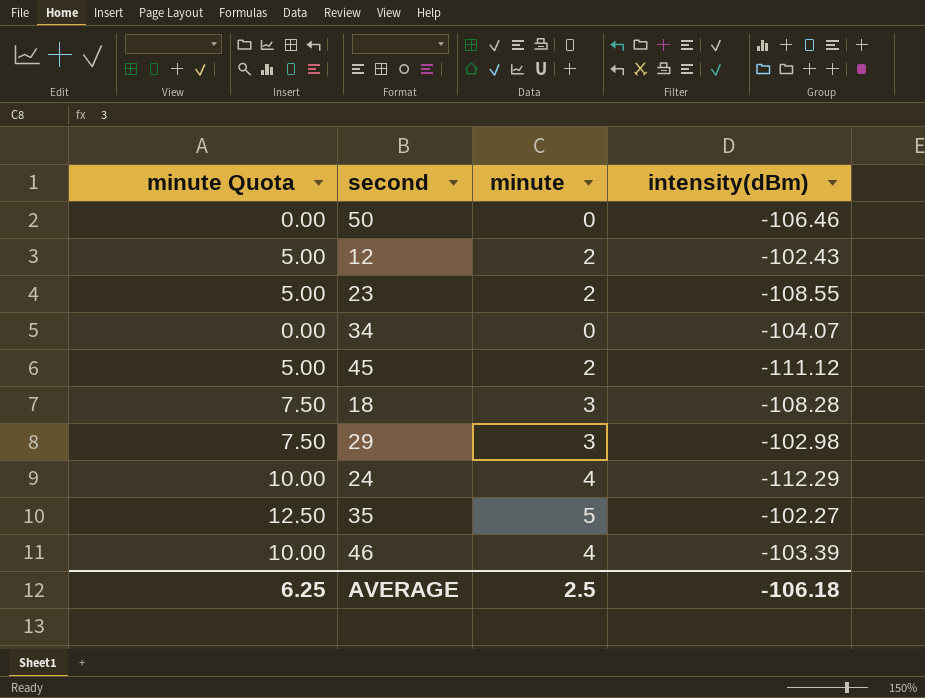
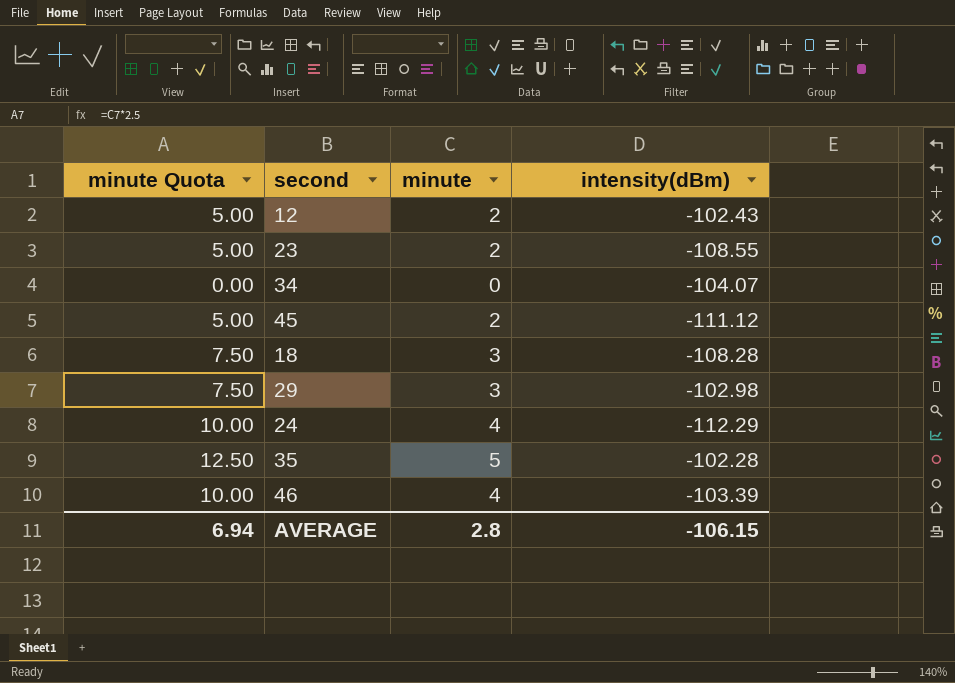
row 50: 0.00 | 0 | -106.46 -> none
35 | intensity(dBm): -102.27 -> -102.28
AVERAGE | minute Quota: 6.25 -> 6.94
AVERAGE | minute: 2.5 -> 2.8
AVERAGE | intensity(dBm): -106.18 -> -106.15

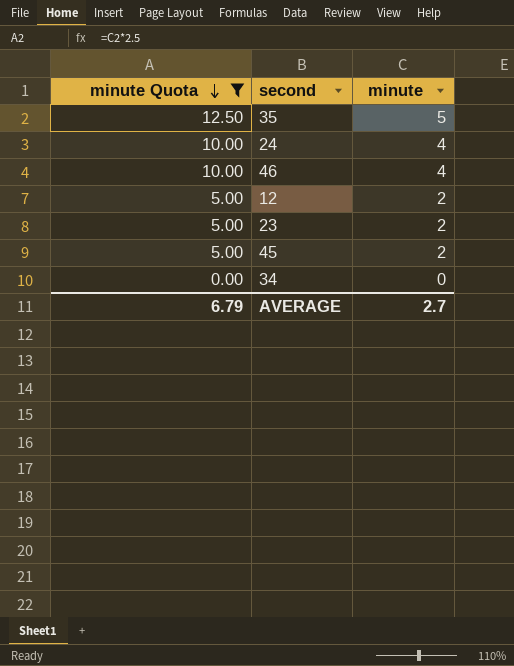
filter: none -> minute Quota != 7.50
row order: none -> minute Quota descending
column intensity(dBm) | position: 4 -> none
AVERAGE | minute Quota: 6.94 -> 6.79
AVERAGE | minute: 2.8 -> 2.7

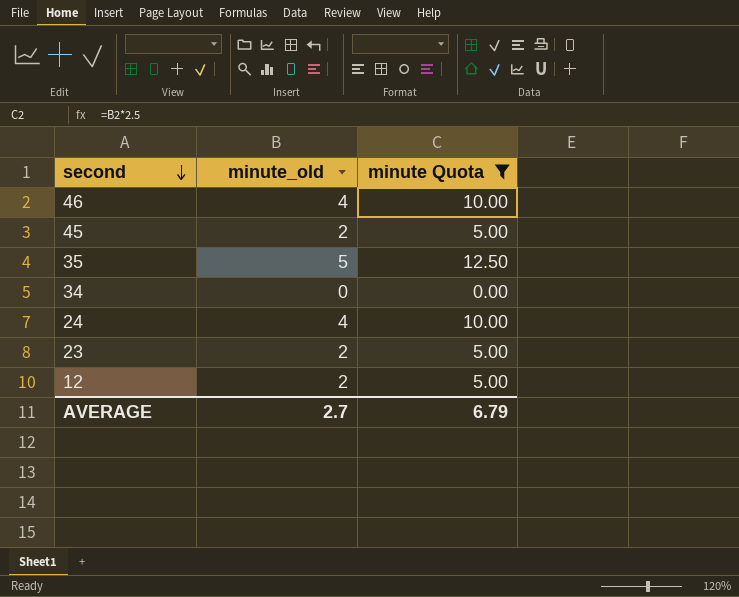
row order: minute Quota descending -> second descending
column name: minute -> minute_old
column minute Quota | position: 1 -> 3

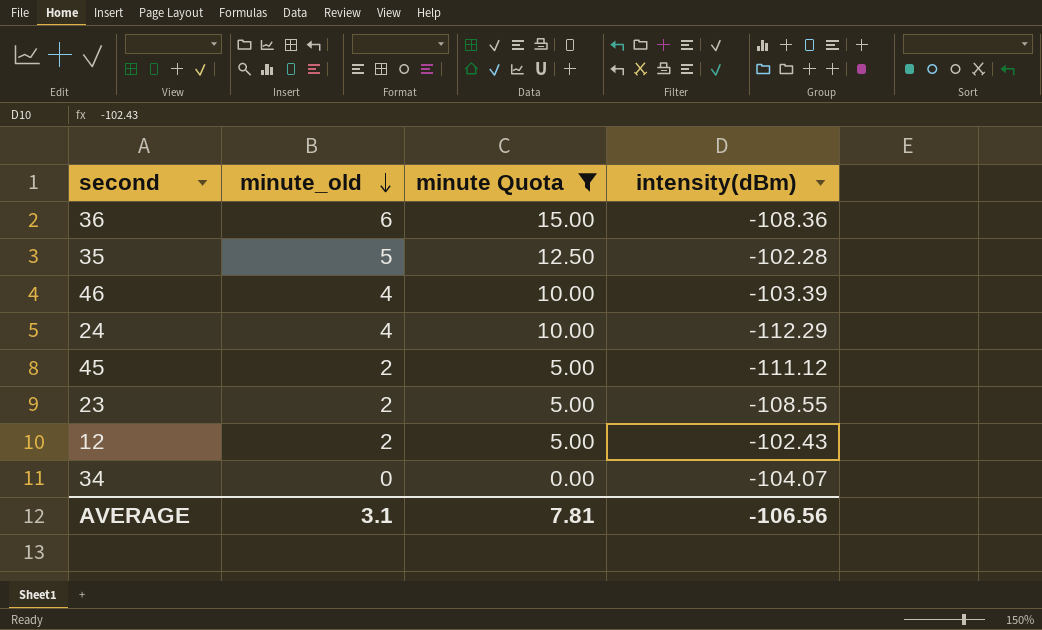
row order: second descending -> minute_old descending
column intensity(dBm) | position: none -> 4
row 36: none -> 6 | 15.00 | -108.36
AVERAGE | minute_old: 2.7 -> 3.1
AVERAGE | minute Quota: 6.79 -> 7.81

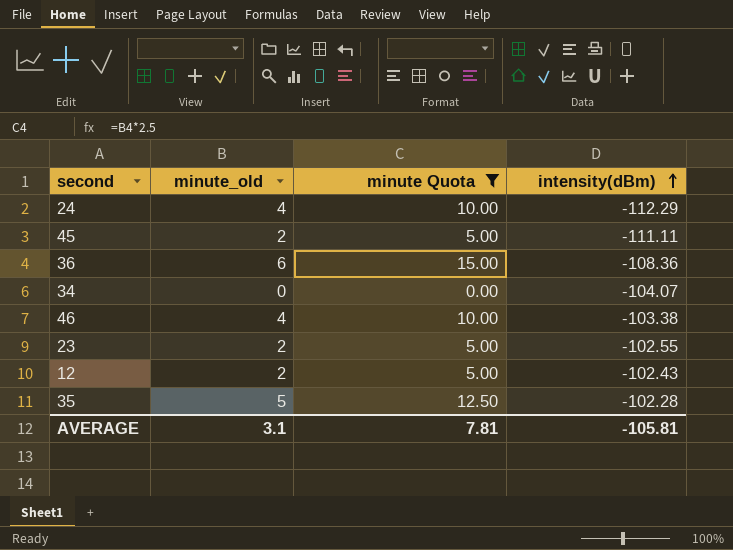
row order: minute_old descending -> intensity(dBm) ascending
45 | intensity(dBm): -111.12 -> -111.11
46 | intensity(dBm): -103.39 -> -103.38
23 | intensity(dBm): -108.55 -> -102.55
AVERAGE | intensity(dBm): -106.56 -> -105.81

